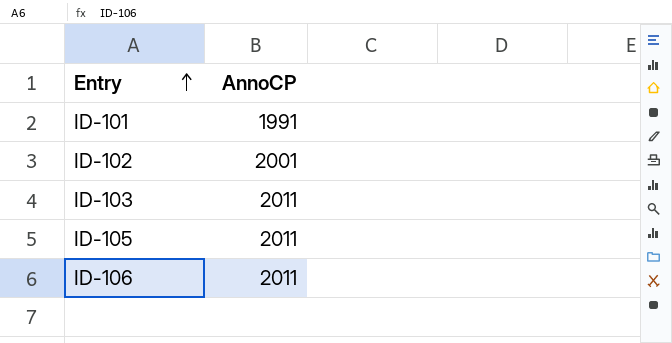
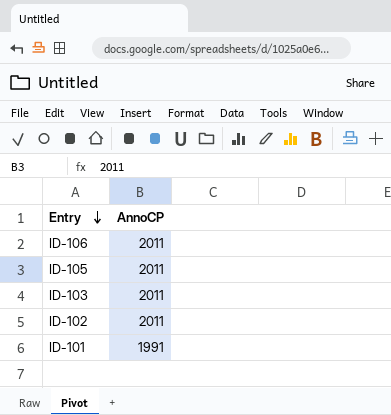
row order: Entry ascending -> Entry descending
ID-102 | AnnoCP: 2001 -> 2011

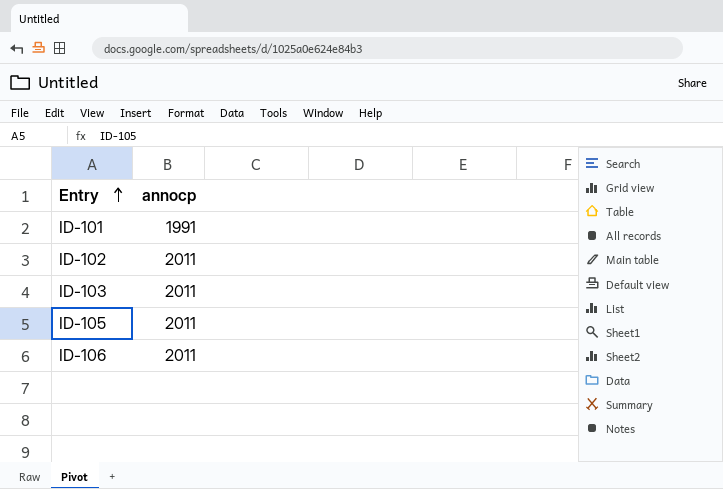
row order: Entry descending -> Entry ascending
column name: AnnoCP -> annocp

